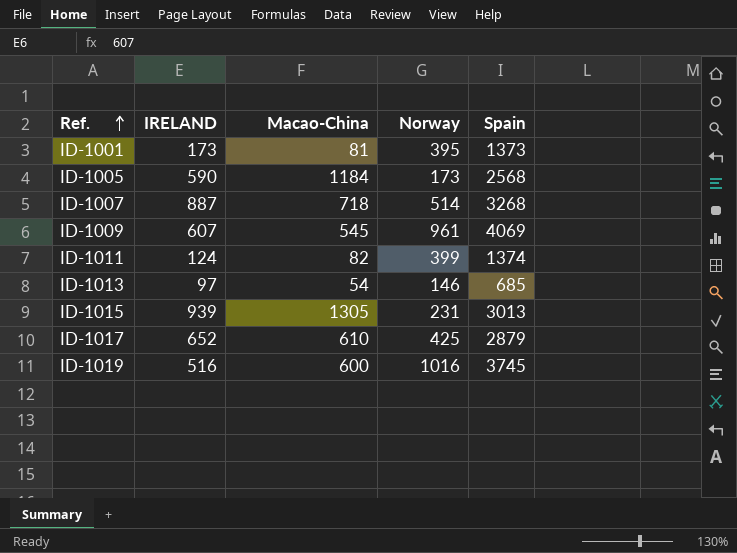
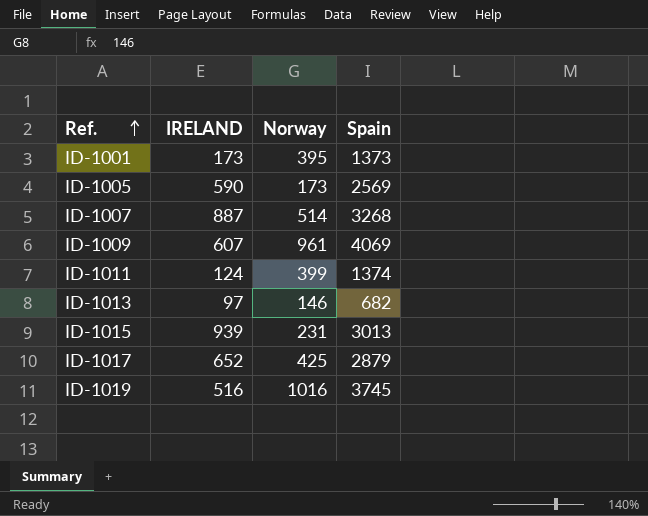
column Macao-China | position: 3 -> none
ID-1005 | Spain: 2568 -> 2569
ID-1013 | Spain: 685 -> 682

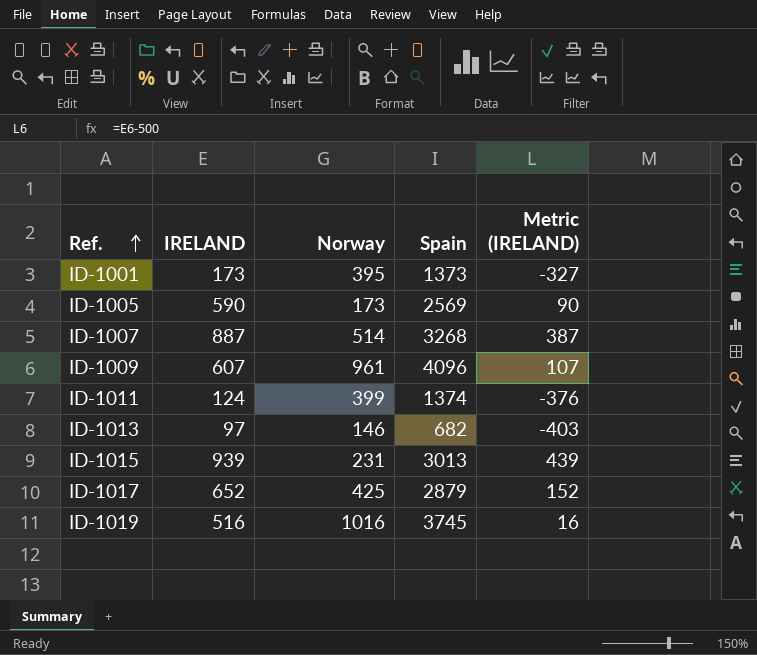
column Metric (IRELAND) | formula: none -> [IRELAND] - 500
ID-1009 | Spain: 4069 -> 4096

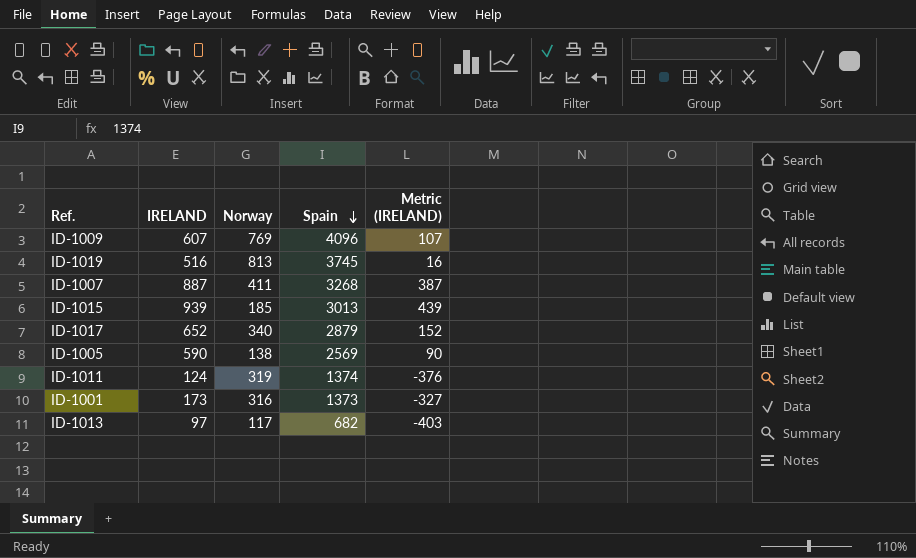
row order: Ref. ascending -> Spain descending
ID-1009 | Norway: 961 -> 769
ID-1019 | Norway: 1016 -> 813
ID-1007 | Norway: 514 -> 411
ID-1015 | Norway: 231 -> 185
ID-1017 | Norway: 425 -> 340
ID-1005 | Norway: 173 -> 138
ID-1011 | Norway: 399 -> 319
ID-1001 | Norway: 395 -> 316
ID-1013 | Norway: 146 -> 117

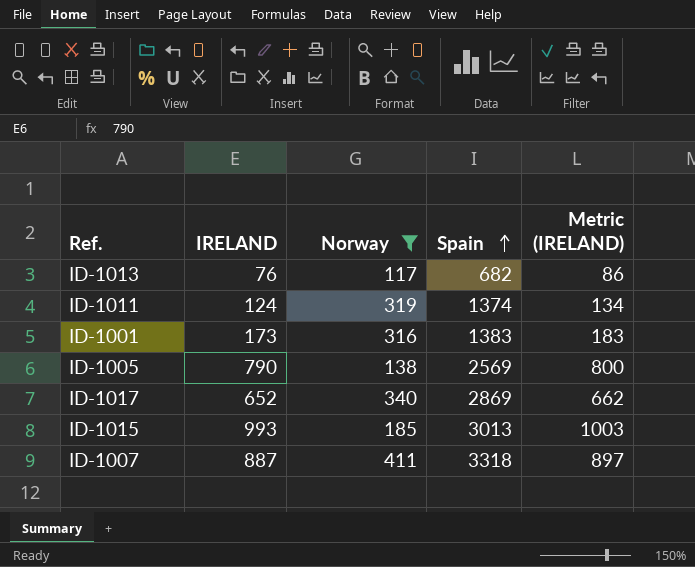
filter: none -> Norway <= 411
row order: Spain descending -> Spain ascending
column Metric (IRELAND) | formula: [IRELAND] - 500 -> [IRELAND] + 10
ID-1013 | IRELAND: 97 -> 76
ID-1001 | Spain: 1373 -> 1383
ID-1005 | IRELAND: 590 -> 790
ID-1017 | Spain: 2879 -> 2869
ID-1015 | IRELAND: 939 -> 993
ID-1007 | Spain: 3268 -> 3318

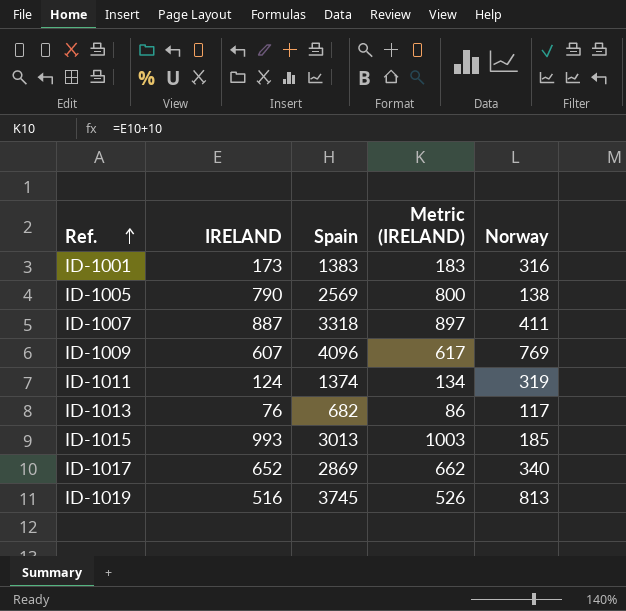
filter: Norway <= 411 -> none
row order: Spain ascending -> Ref. ascending
column Norway | position: 3 -> 5

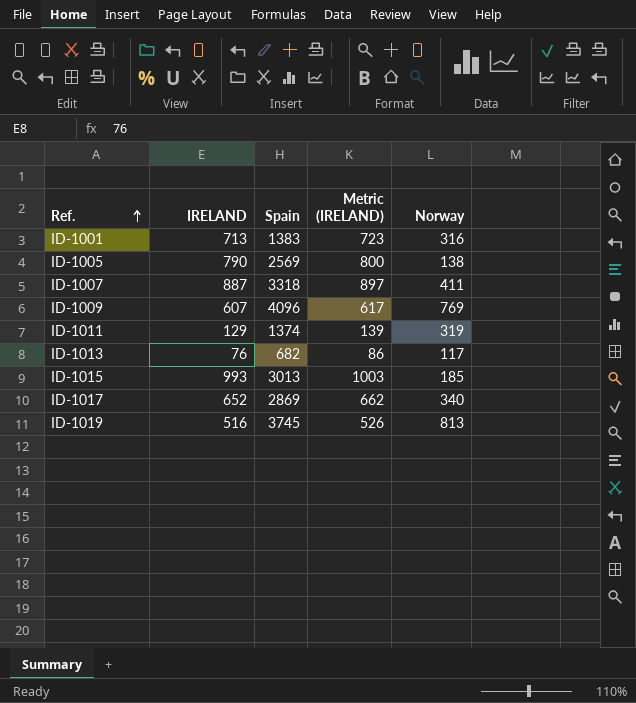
ID-1001 | IRELAND: 173 -> 713
ID-1001 | Metric (IRELAND): 183 -> 723
ID-1011 | IRELAND: 124 -> 129
ID-1011 | Metric (IRELAND): 134 -> 139

